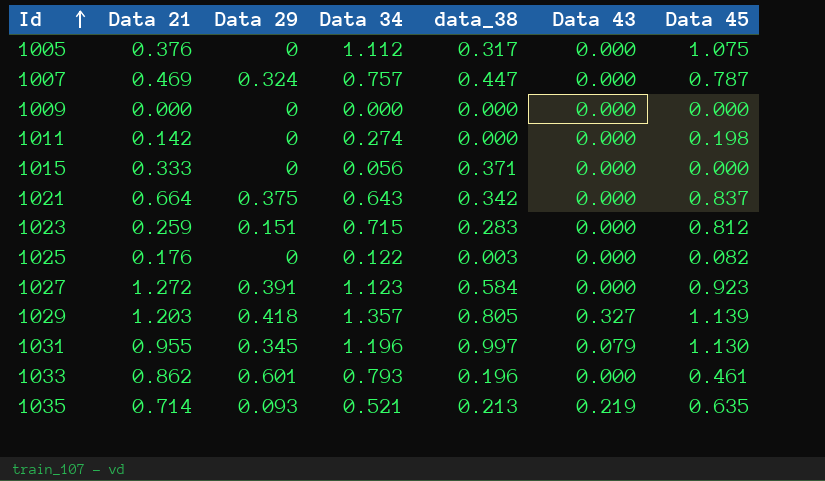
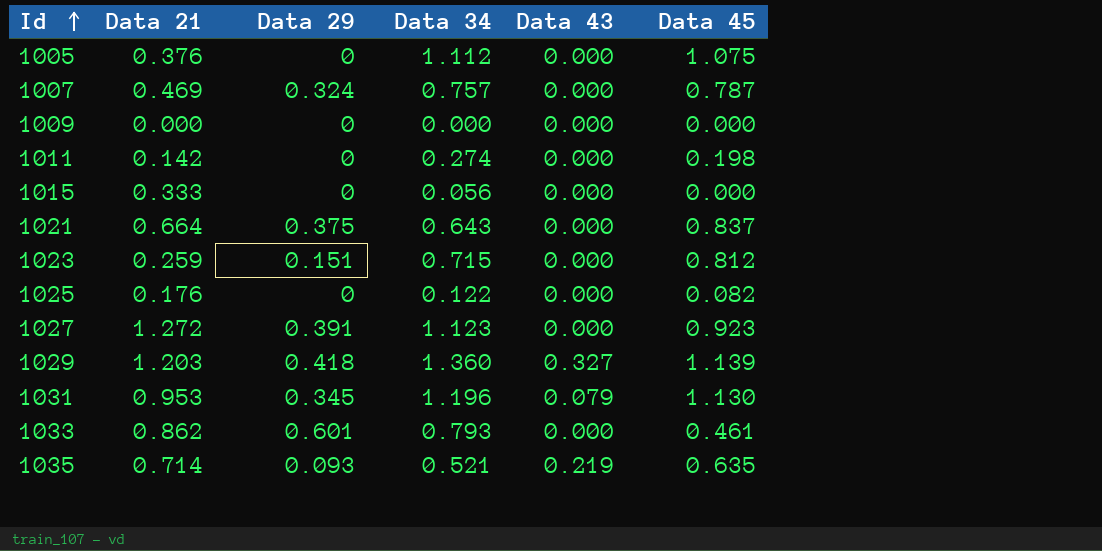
column data_38 | position: 5 -> none
1029 | Data 34: 1.357 -> 1.360
1031 | Data 21: 0.955 -> 0.953

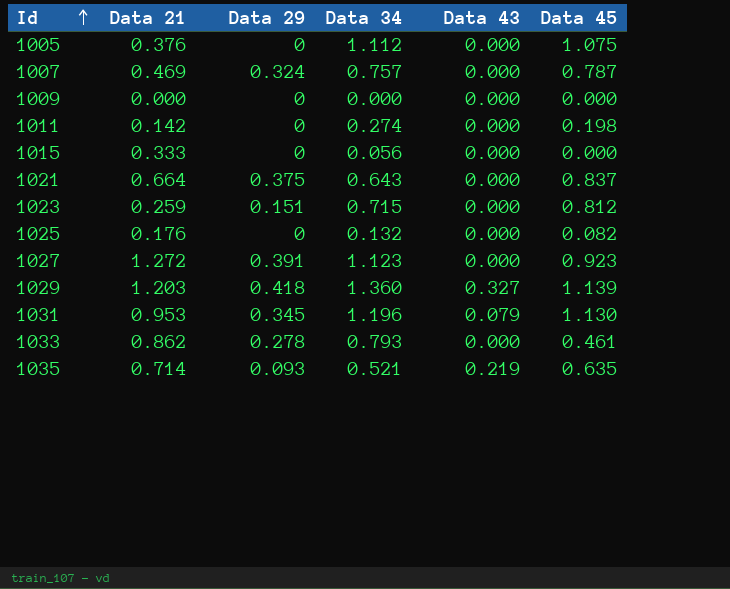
1025 | Data 34: 0.122 -> 0.132
1033 | Data 29: 0.601 -> 0.278

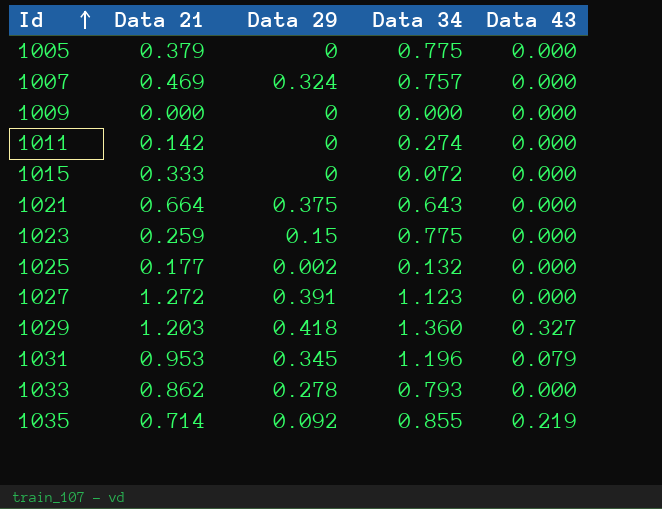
column Data 45 | position: 6 -> none
1005 | Data 21: 0.376 -> 0.379
1005 | Data 34: 1.112 -> 0.775
1015 | Data 34: 0.056 -> 0.072
1023 | Data 29: 0.151 -> 0.15
1023 | Data 34: 0.715 -> 0.775
1025 | Data 21: 0.176 -> 0.177
1025 | Data 29: 0 -> 0.002
1035 | Data 29: 0.093 -> 0.092
1035 | Data 34: 0.521 -> 0.855

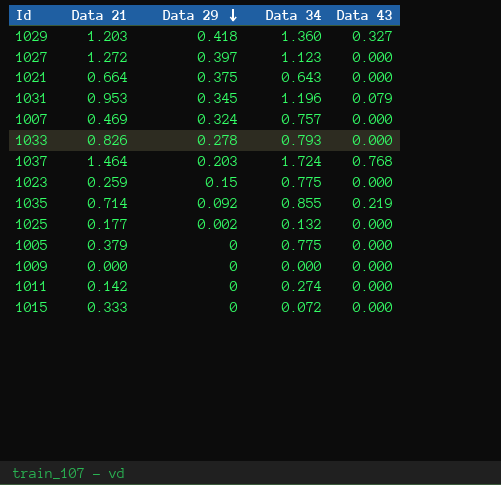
row order: Id ascending -> Data 29 descending
1027 | Data 29: 0.391 -> 0.397
1033 | Data 21: 0.862 -> 0.826
row 1037: none -> 1.464 | 0.203 | 1.724 | 0.768

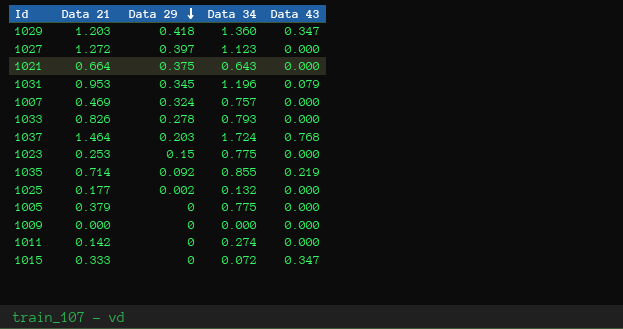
1029 | Data 43: 0.327 -> 0.347
1023 | Data 21: 0.259 -> 0.253
1015 | Data 43: 0.000 -> 0.347

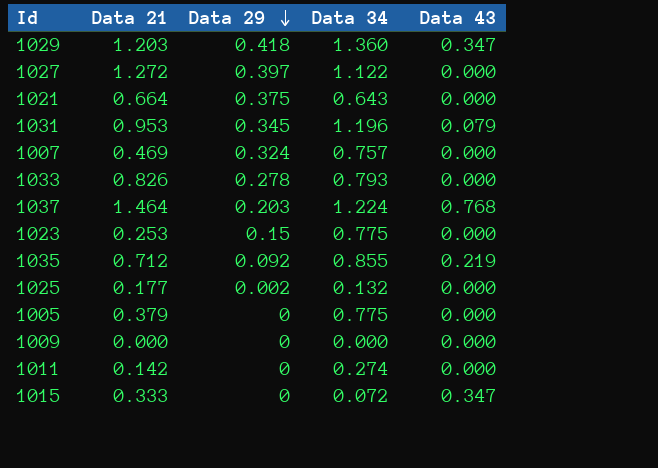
1027 | Data 34: 1.123 -> 1.122
1037 | Data 34: 1.724 -> 1.224
1035 | Data 21: 0.714 -> 0.712

